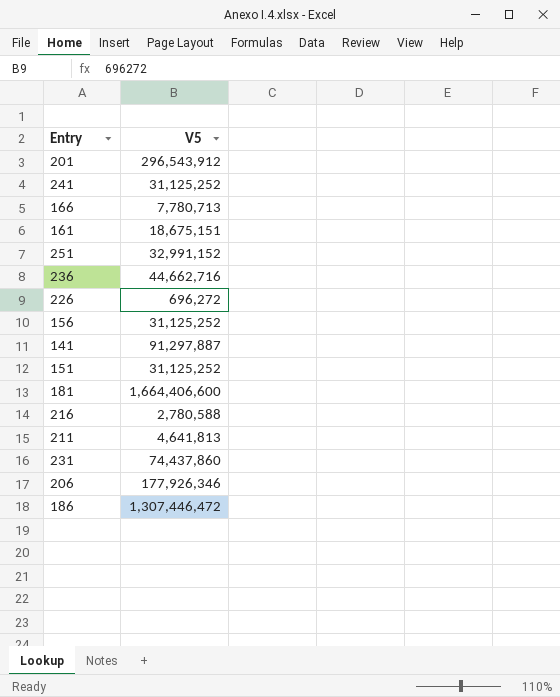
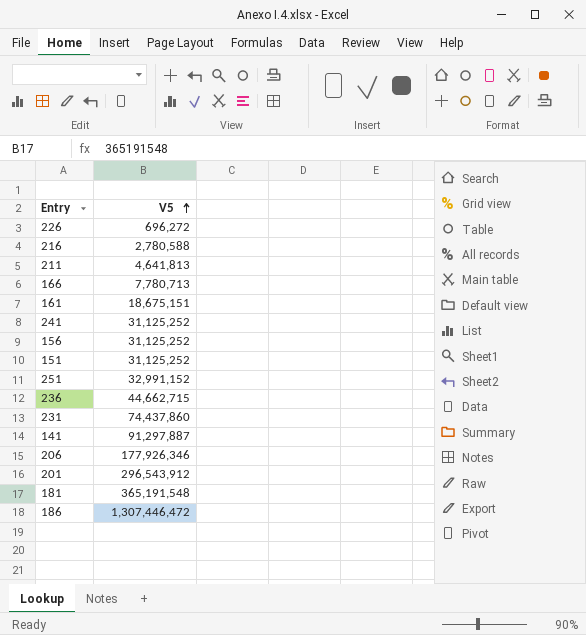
row order: none -> V5 ascending
236 | V5: 44,662,716 -> 44,662,715
181 | V5: 1,664,406,600 -> 365,191,548

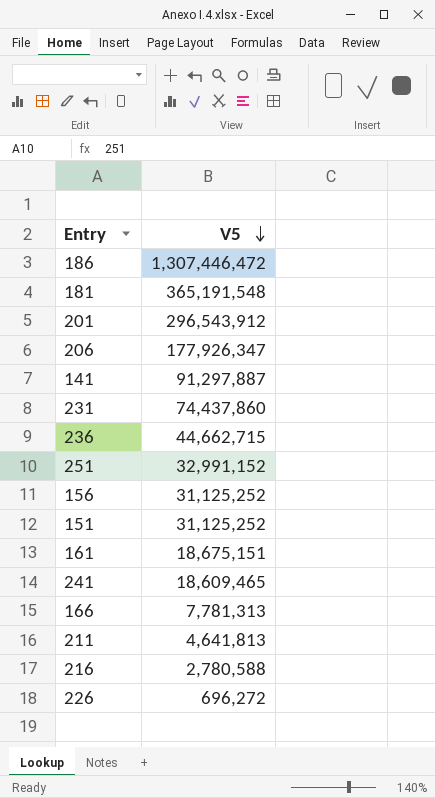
row order: V5 ascending -> V5 descending
206 | V5: 177,926,346 -> 177,926,347
241 | V5: 31,125,252 -> 18,609,465
166 | V5: 7,780,713 -> 7,781,313

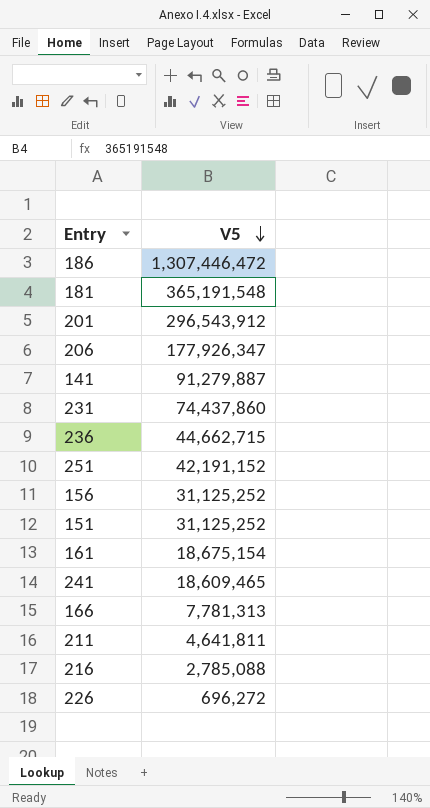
141 | V5: 91,297,887 -> 91,279,887
251 | V5: 32,991,152 -> 42,191,152
161 | V5: 18,675,151 -> 18,675,154
211 | V5: 4,641,813 -> 4,641,811
216 | V5: 2,780,588 -> 2,785,088

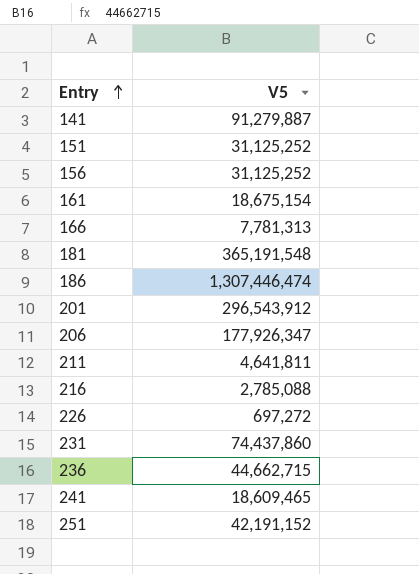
row order: V5 descending -> Entry ascending
186 | V5: 1,307,446,472 -> 1,307,446,474
226 | V5: 696,272 -> 697,272

